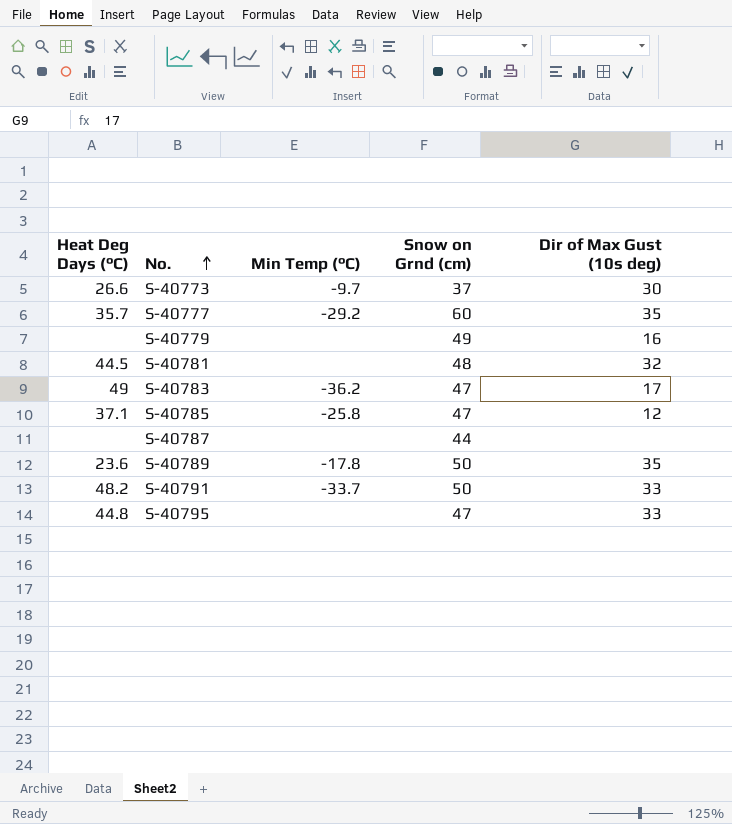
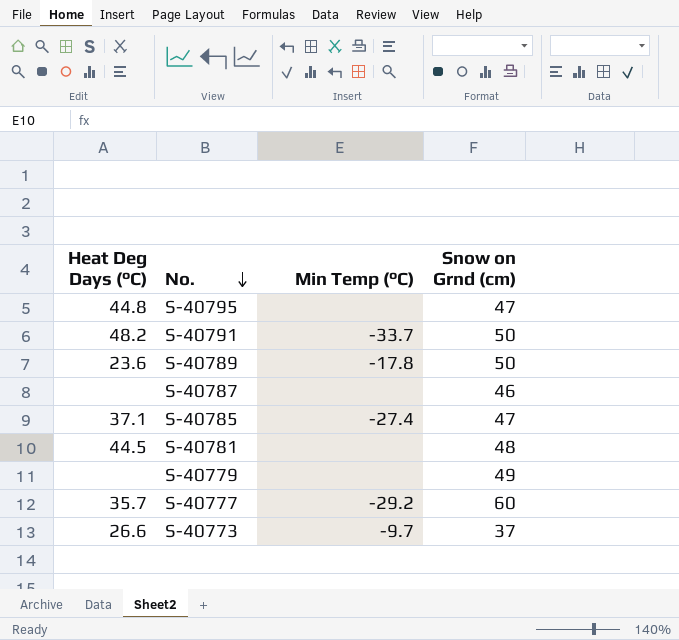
row order: No. ascending -> No. descending
column Dir of Max Gust (10s deg) | position: 5 -> none
row S-40783: 49 | -36.2 | 47 | 17 -> none
S-40787 | Snow on Grnd (cm): 44 -> 46
S-40785 | Min Temp (°C): -25.8 -> -27.4

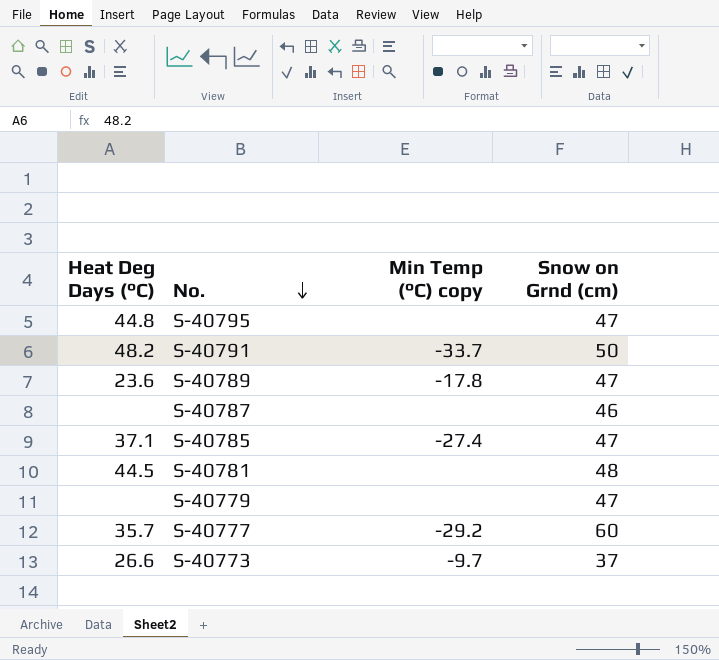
column name: Min Temp (°C) -> Min Temp (°C) copy
S-40789 | Snow on Grnd (cm): 50 -> 47
S-40779 | Snow on Grnd (cm): 49 -> 47

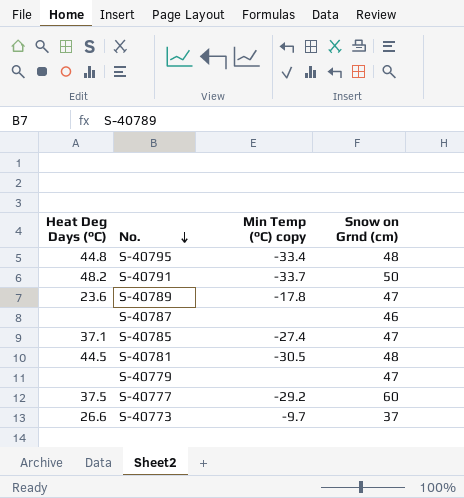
S-40795 | Min Temp (°C) copy: none -> -33.4
S-40795 | Snow on Grnd (cm): 47 -> 48
S-40781 | Min Temp (°C) copy: none -> -30.5
S-40777 | Heat Deg Days (°C): 35.7 -> 37.5

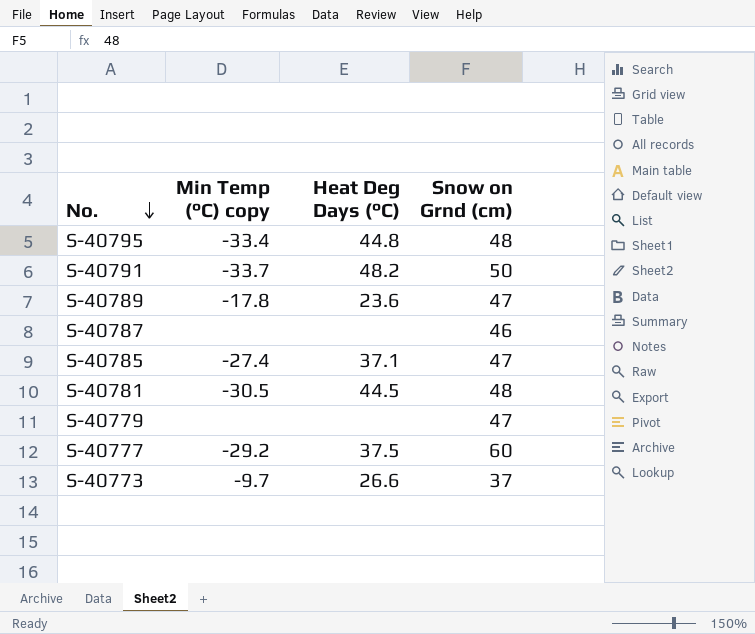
column Heat Deg Days (°C) | position: 1 -> 3

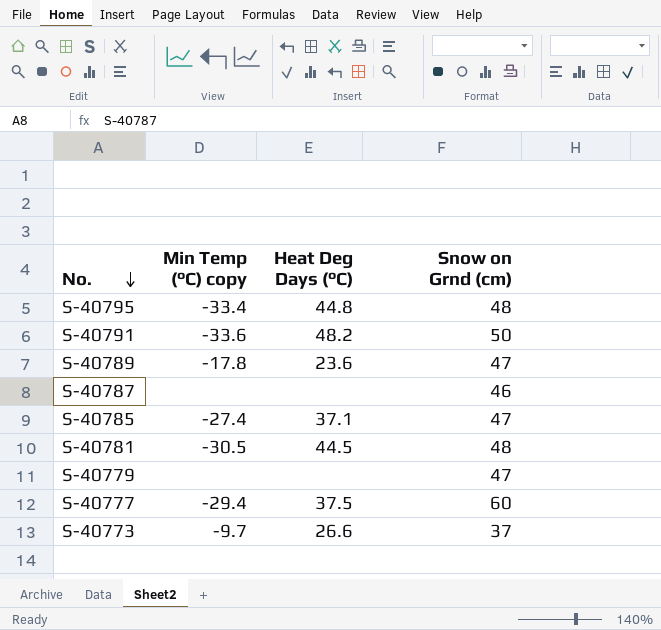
S-40791 | Min Temp (°C) copy: -33.7 -> -33.6
S-40777 | Min Temp (°C) copy: -29.2 -> -29.4

